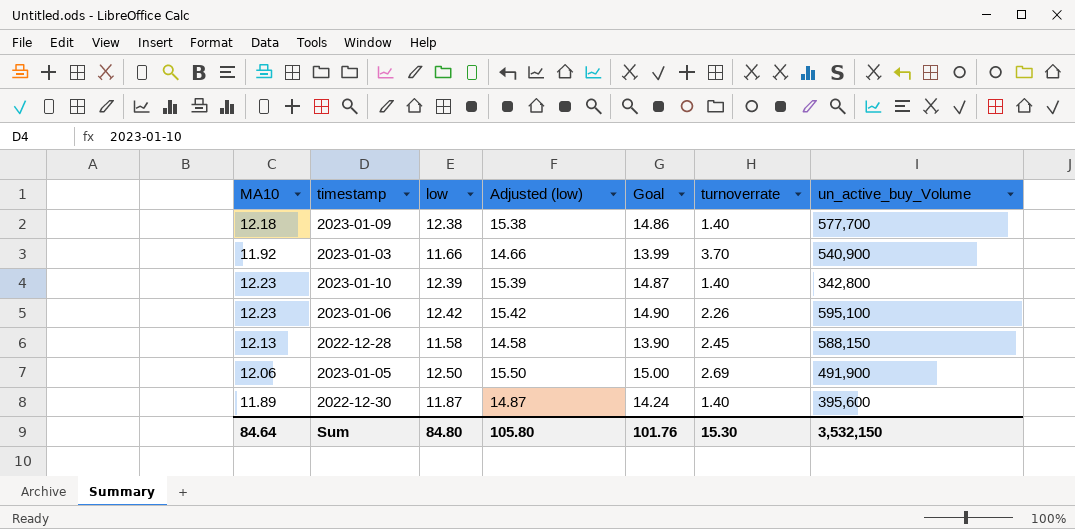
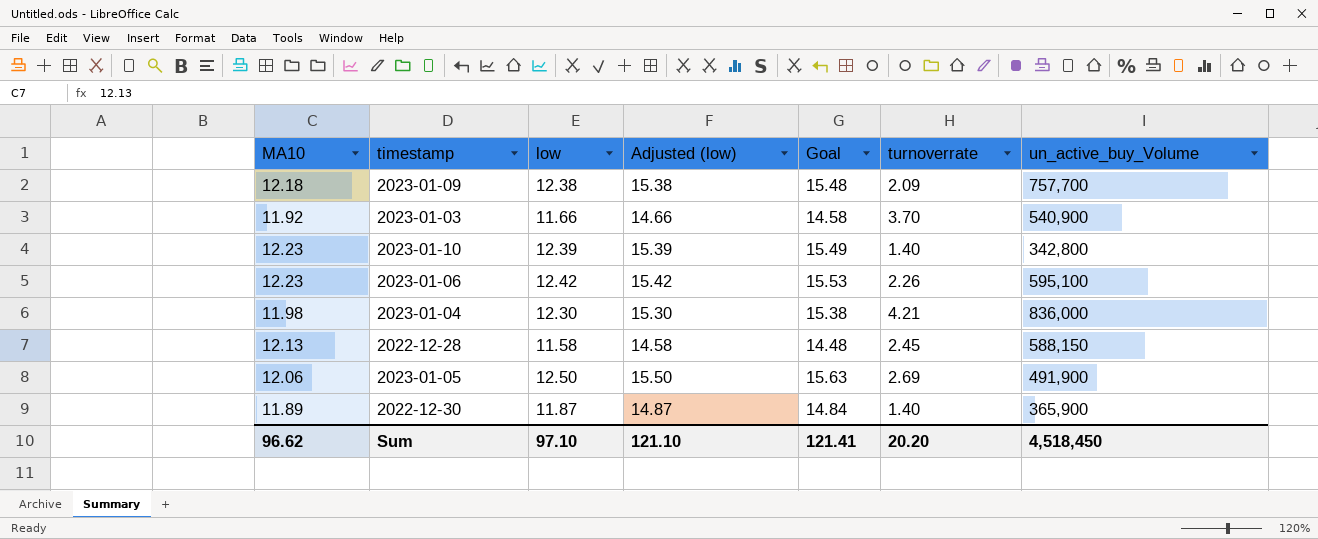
column Goal | formula: [low] * 1.2 -> [low] * 1.25
2023-01-09 | turnoverrate: 1.40 -> 2.09
2023-01-09 | un_active_buy_Volume: 577,700 -> 757,700
row 2023-01-04: none -> 11.98 | 12.30 | 15.30 | 15.38 | 4.21 | 836,000
2022-12-30 | un_active_buy_Volume: 395,600 -> 365,900
Sum | MA10: 84.64 -> 96.62
Sum | low: 84.80 -> 97.10
Sum | Adjusted (low): 105.80 -> 121.10
Sum | Goal: 101.76 -> 121.41
Sum | turnoverrate: 15.30 -> 20.20
Sum | un_active_buy_Volume: 3,532,150 -> 4,518,450

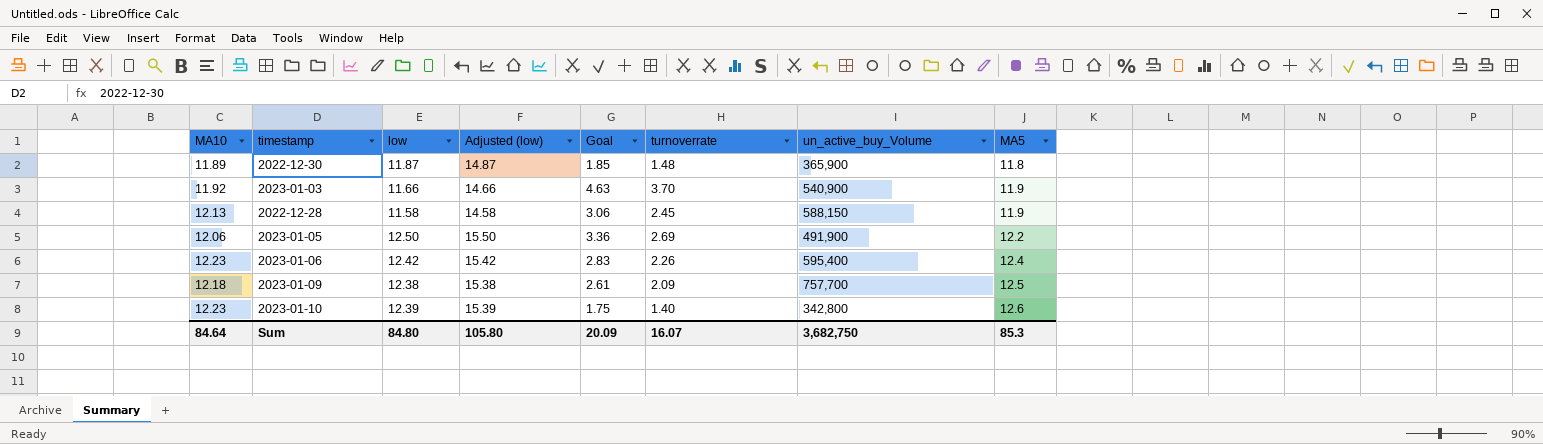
row order: none -> MA5 ascending
column Goal | formula: [low] * 1.25 -> [turnoverrate] * 1.25
column MA5 | position: none -> 8
row 2023-01-04: 11.98 | 12.30 | 15.30 | 15.38 | 4.21 | 836,000 -> none
2022-12-30 | turnoverrate: 1.40 -> 1.48
2023-01-06 | un_active_buy_Volume: 595,100 -> 595,400
Sum | MA10: 96.62 -> 84.64
Sum | low: 97.10 -> 84.80
Sum | Adjusted (low): 121.10 -> 105.80
Sum | Goal: 121.41 -> 20.09
Sum | turnoverrate: 20.20 -> 16.07
Sum | un_active_buy_Volume: 4,518,450 -> 3,682,750

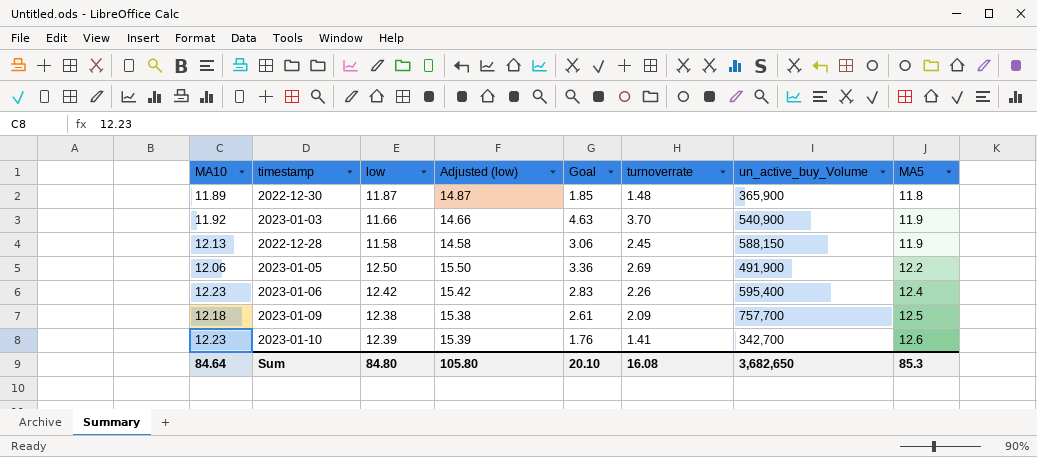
2023-01-10 | Goal: 1.75 -> 1.76
2023-01-10 | turnoverrate: 1.40 -> 1.41
2023-01-10 | un_active_buy_Volume: 342,800 -> 342,700
Sum | Goal: 20.09 -> 20.10
Sum | turnoverrate: 16.07 -> 16.08
Sum | un_active_buy_Volume: 3,682,750 -> 3,682,650

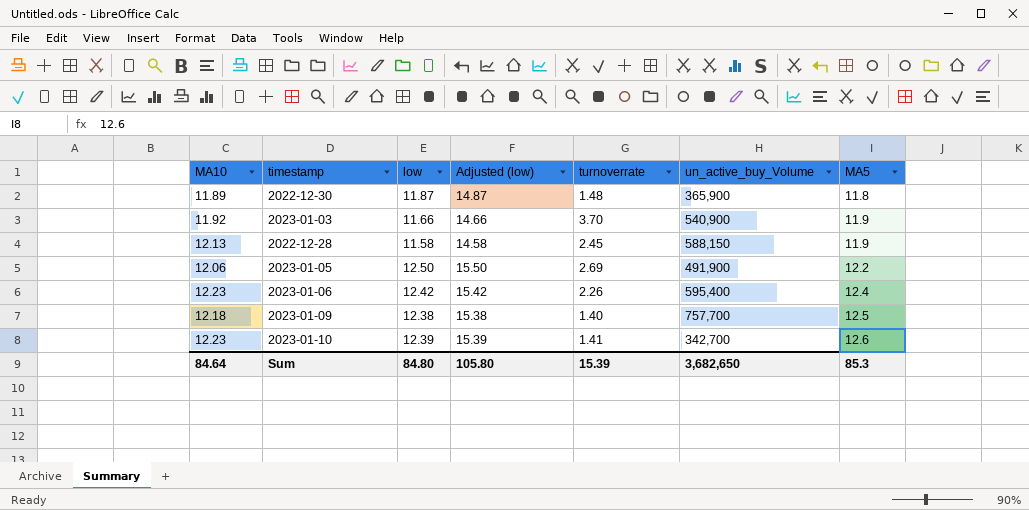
column Goal | formula: [turnoverrate] * 1.25 -> none
2023-01-09 | turnoverrate: 2.09 -> 1.40
Sum | turnoverrate: 16.08 -> 15.39

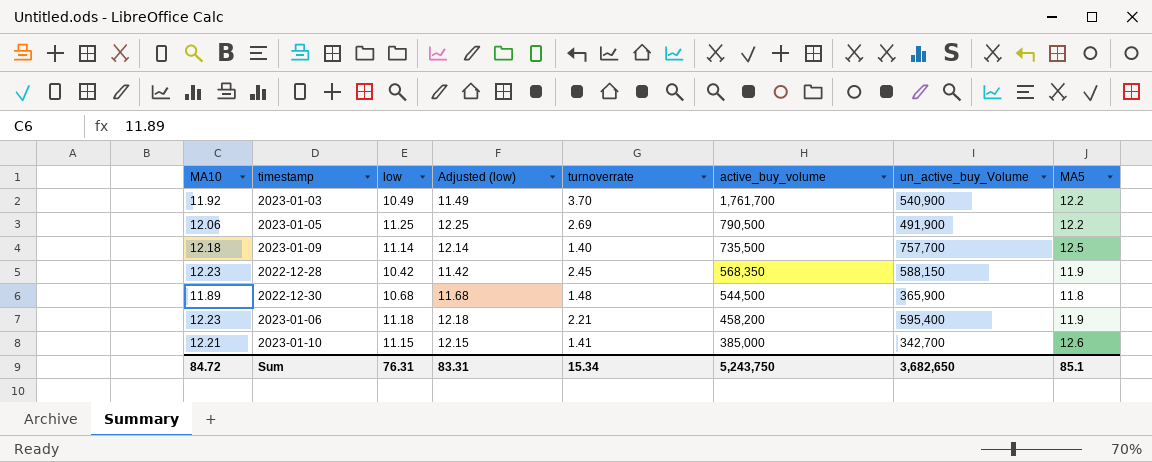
row order: MA5 ascending -> active_buy_volume descending
column Adjusted (low) | formula: [low] + 3 -> [low] + 1
column active_buy_volume | position: none -> 6
2023-01-03 | low: 11.66 -> 10.49
2023-01-03 | MA5: 11.9 -> 12.2
2023-01-05 | low: 12.50 -> 11.25
2023-01-09 | low: 12.38 -> 11.14
2022-12-28 | MA10: 12.13 -> 12.23
2022-12-28 | low: 11.58 -> 10.42
2022-12-30 | low: 11.87 -> 10.68
2023-01-06 | low: 12.42 -> 11.18
2023-01-06 | turnoverrate: 2.26 -> 2.21
2023-01-06 | MA5: 12.4 -> 11.9
2023-01-10 | MA10: 12.23 -> 12.21
2023-01-10 | low: 12.39 -> 11.15
Sum | MA10: 84.64 -> 84.72
Sum | low: 84.80 -> 76.31
Sum | Adjusted (low): 105.80 -> 83.31
Sum | turnoverrate: 15.39 -> 15.34
Sum | MA5: 85.3 -> 85.1

